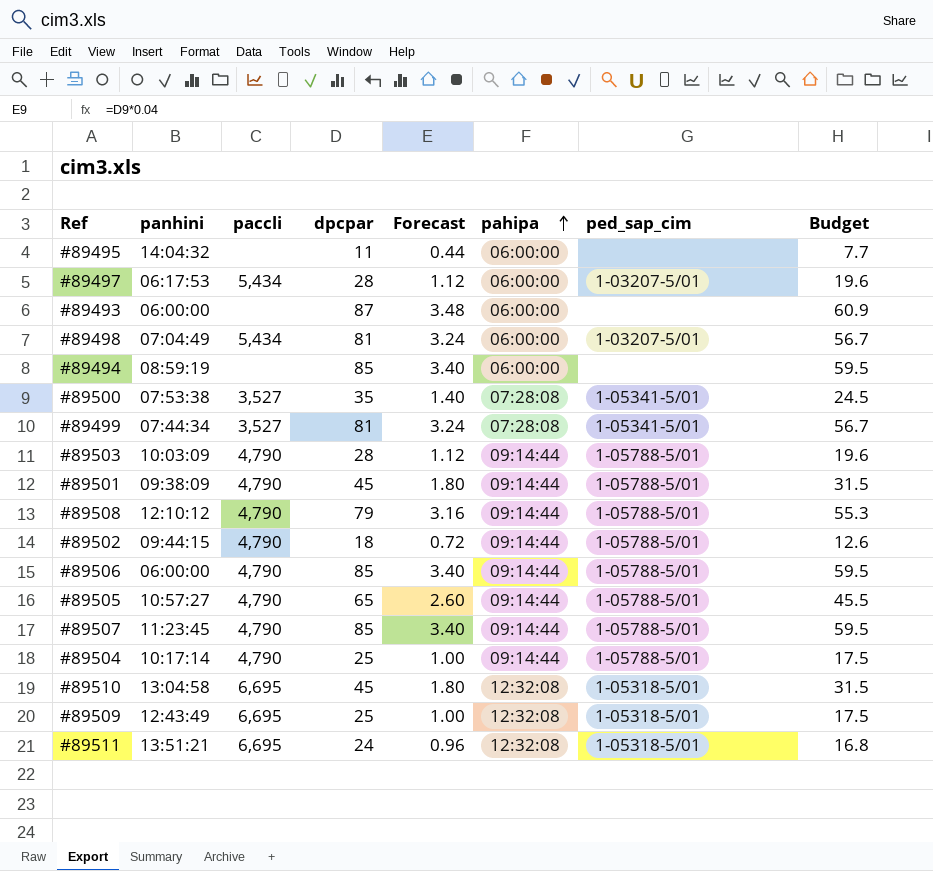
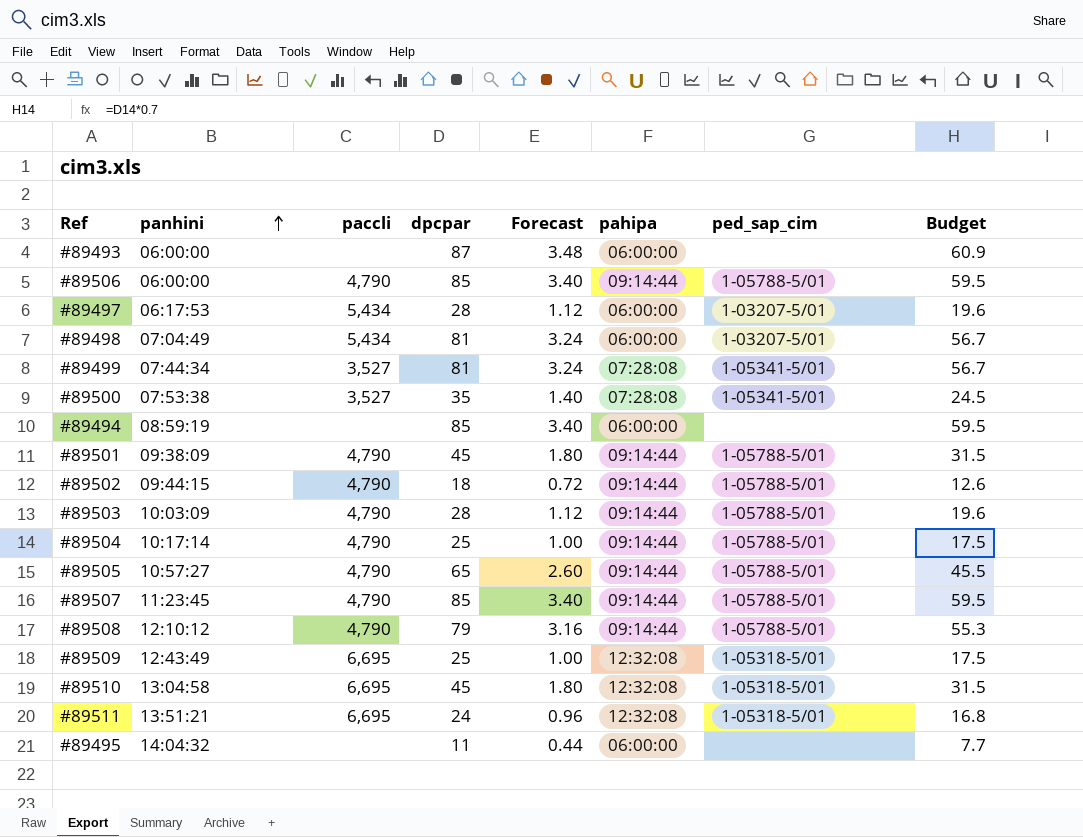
row order: pahipa ascending -> panhini ascending

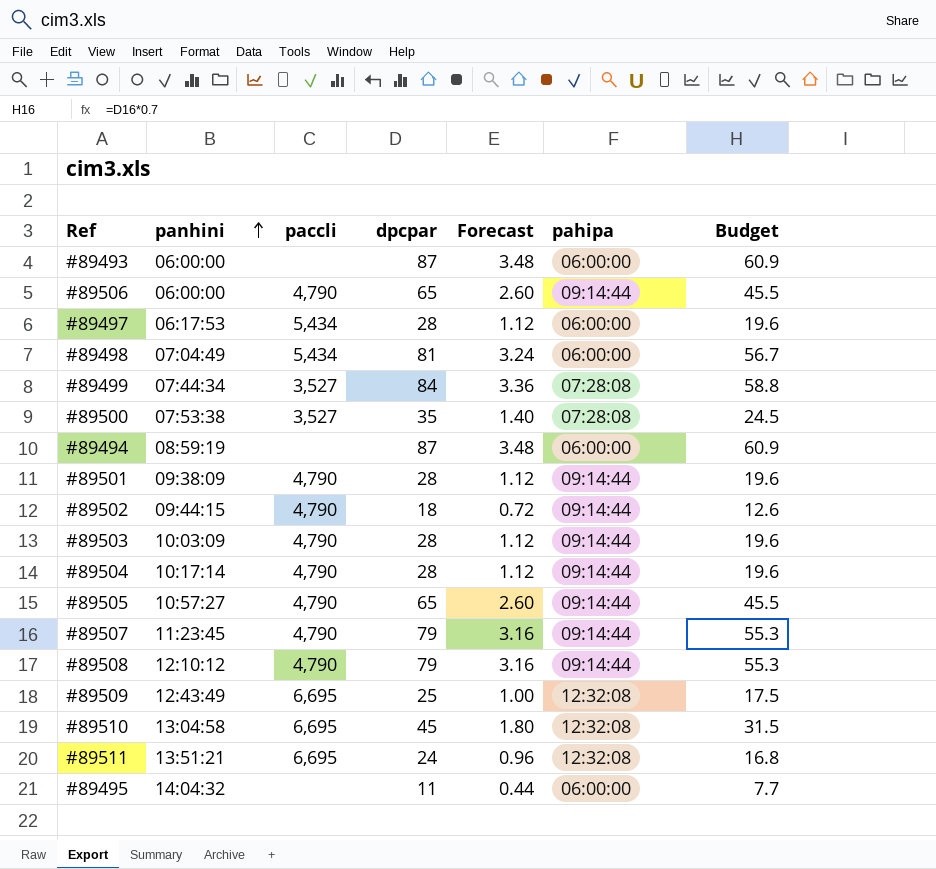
column ped_sap_cim | position: 7 -> none
#89506 | dpcpar: 85 -> 65
#89506 | Forecast: 3.40 -> 2.60
#89506 | Budget: 59.5 -> 45.5
#89499 | dpcpar: 81 -> 84
#89499 | Forecast: 3.24 -> 3.36
#89499 | Budget: 56.7 -> 58.8
#89494 | dpcpar: 85 -> 87
#89494 | Forecast: 3.40 -> 3.48
#89494 | Budget: 59.5 -> 60.9
#89501 | dpcpar: 45 -> 28
#89501 | Forecast: 1.80 -> 1.12
#89501 | Budget: 31.5 -> 19.6
#89504 | dpcpar: 25 -> 28
#89504 | Forecast: 1.00 -> 1.12
#89504 | Budget: 17.5 -> 19.6
#89507 | dpcpar: 85 -> 79
#89507 | Forecast: 3.40 -> 3.16
#89507 | Budget: 59.5 -> 55.3

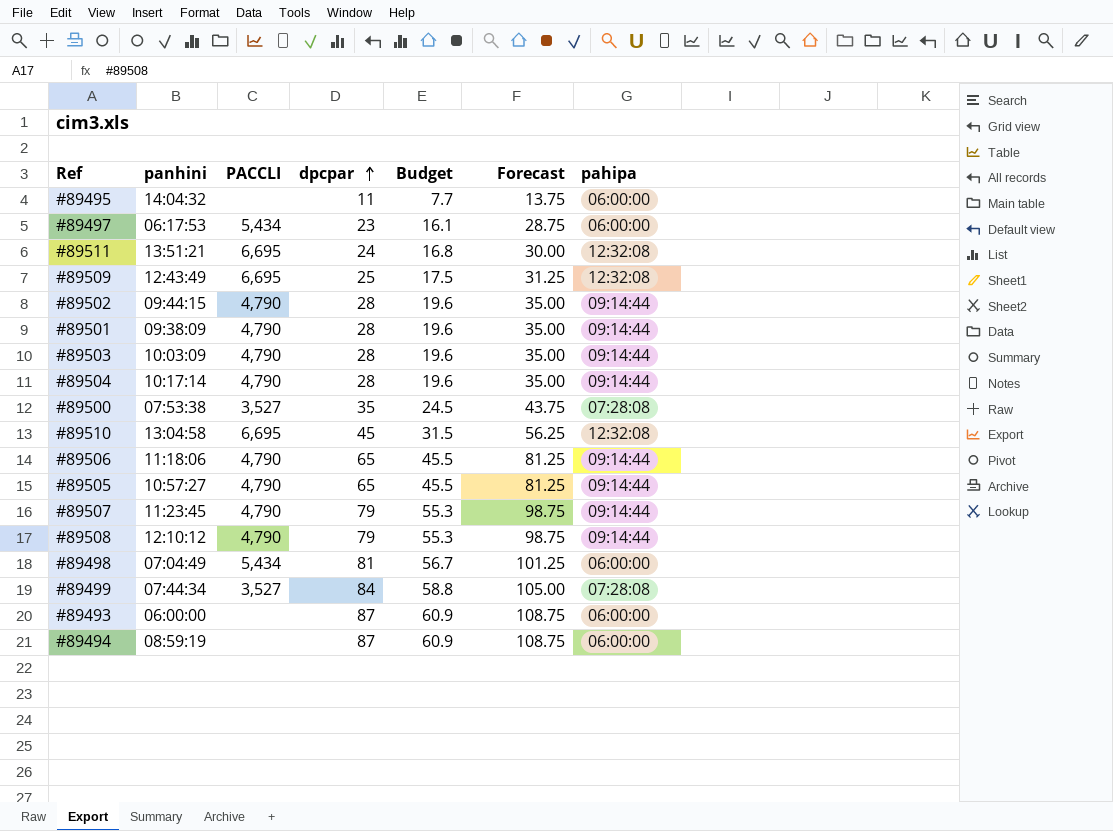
row order: panhini ascending -> dpcpar ascending
column name: paccli -> PACCLI
column Budget | position: 7 -> 5
column Forecast | formula: [dpcpar] * 0.04 -> [dpcpar] * 1.25
#89497 | dpcpar: 28 -> 23
#89497 | Budget: 19.6 -> 16.1
#89502 | dpcpar: 18 -> 28
#89502 | Budget: 12.6 -> 19.6
#89506 | panhini: 06:00:00 -> 11:18:06

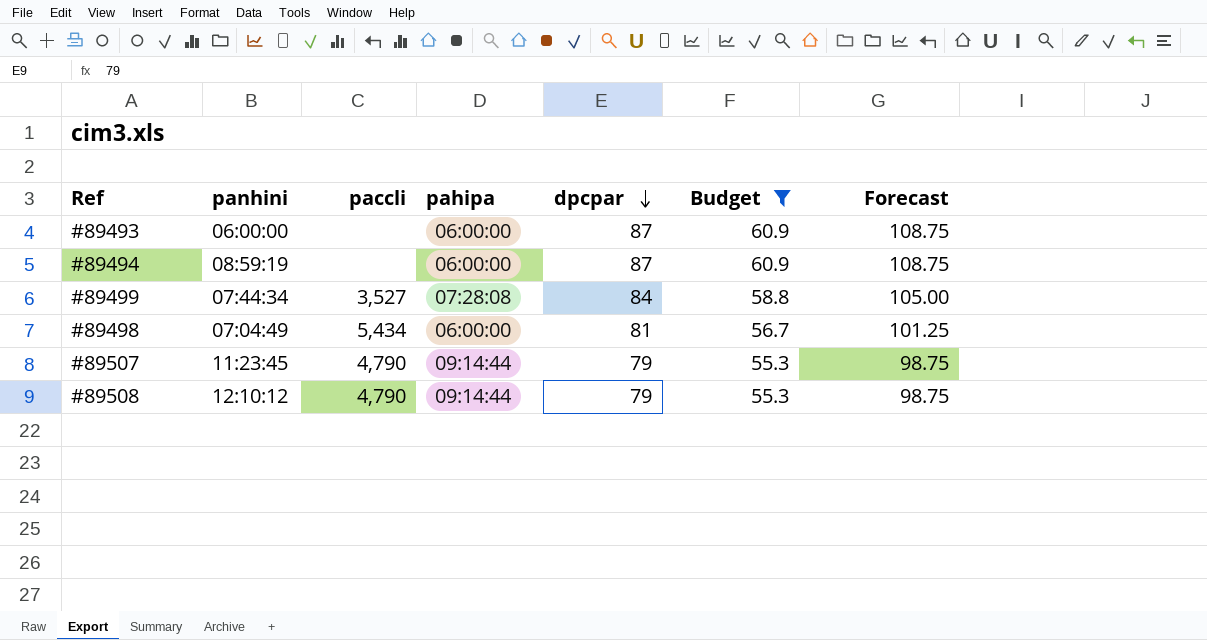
filter: none -> Budget >= 55.3
row order: dpcpar ascending -> dpcpar descending
column name: PACCLI -> paccli
column pahipa | position: 7 -> 4

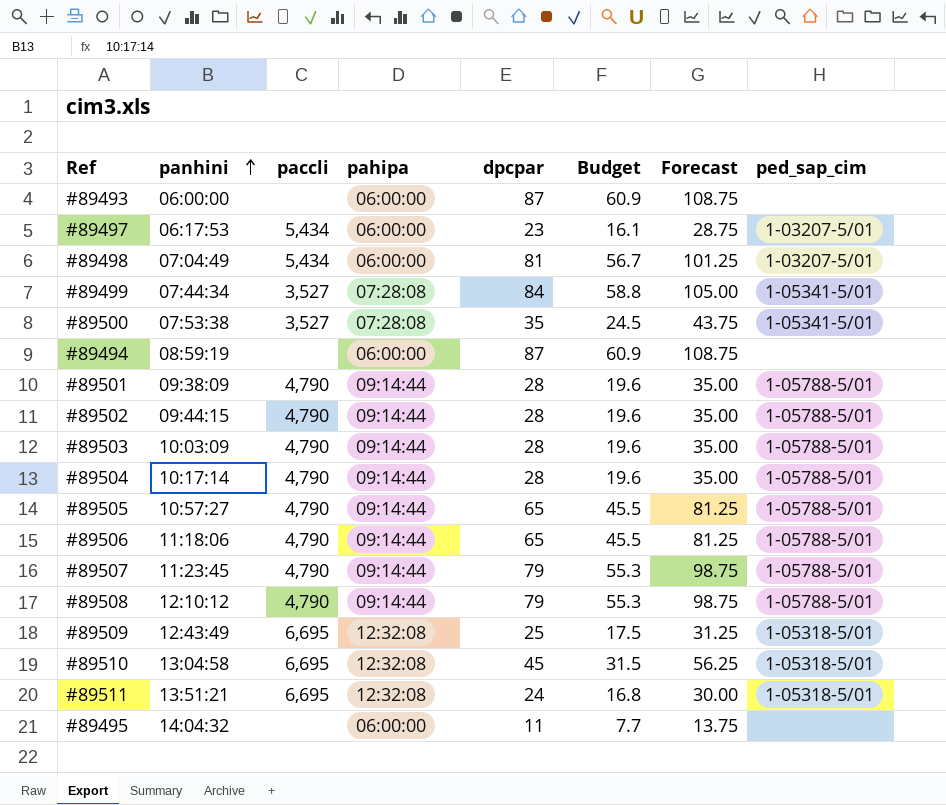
filter: Budget >= 55.3 -> none
row order: dpcpar descending -> panhini ascending
column ped_sap_cim | position: none -> 8

